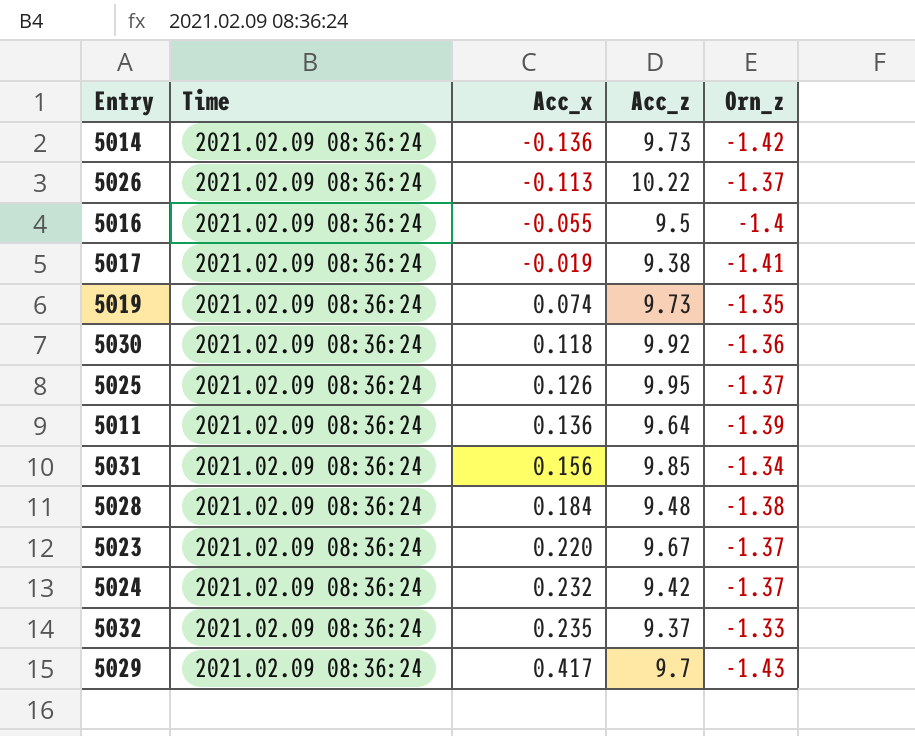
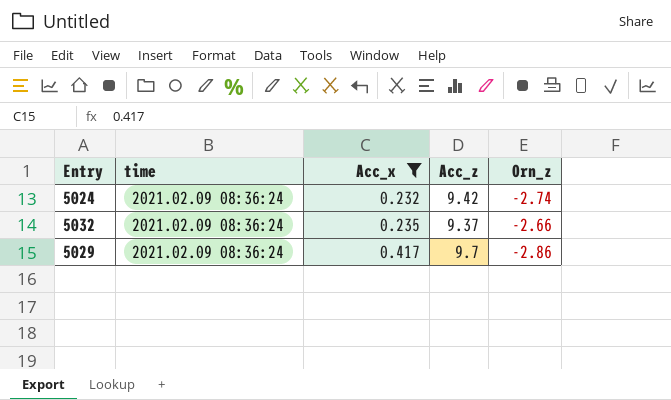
filter: none -> Acc_x >= 0.232
column name: Time -> time
5024 | Orn_z: -1.37 -> -2.74
5032 | Orn_z: -1.33 -> -2.66
5029 | Orn_z: -1.43 -> -2.86

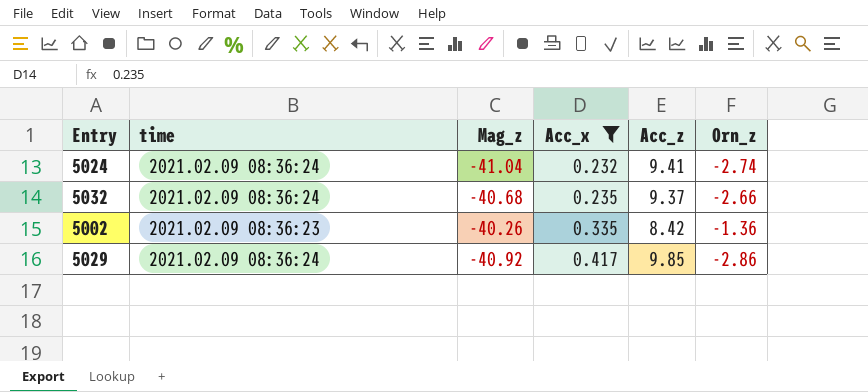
column Mag_z | position: none -> 3
5024 | Acc_z: 9.42 -> 9.41
row 5002: none -> 2021.02.09 08:36:23 | -40.26 | 0.335 | 8.42 | -1.36
5029 | Acc_z: 9.7 -> 9.85

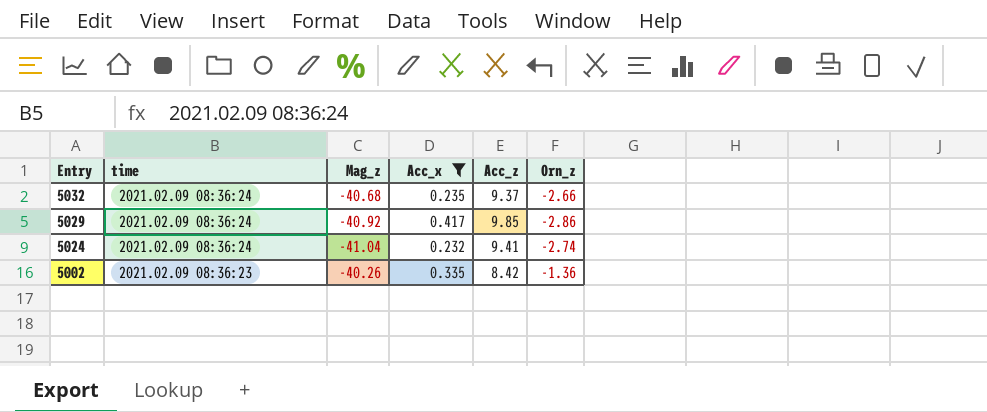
row order: Acc_x ascending -> Entry descending

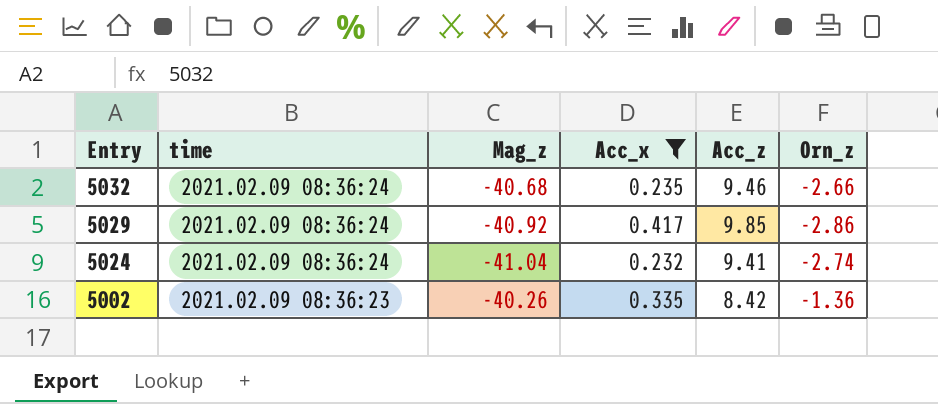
5032 | Acc_z: 9.37 -> 9.46

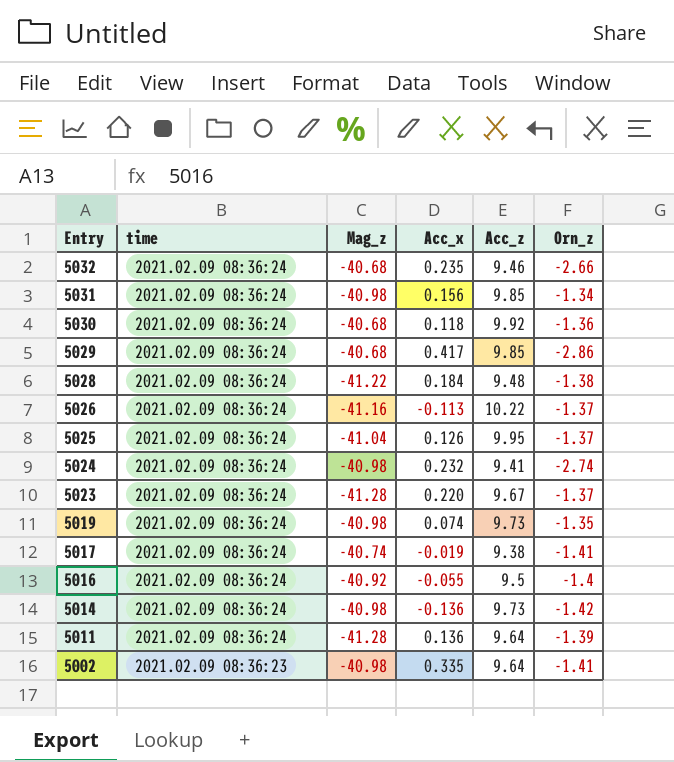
filter: Acc_x >= 0.232 -> none
5029 | Mag_z: -40.92 -> -40.68
5024 | Mag_z: -41.04 -> -40.98
5002 | Mag_z: -40.26 -> -40.98
5002 | Acc_z: 8.42 -> 9.64
5002 | Orn_z: -1.36 -> -1.41

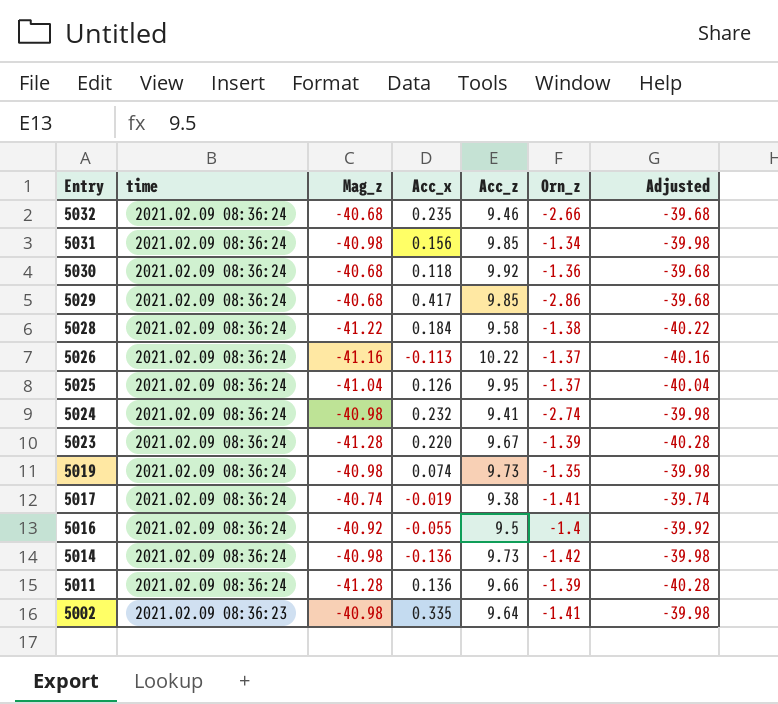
column Adjusted | formula: none -> [Mag_z] + 1
5028 | Acc_z: 9.48 -> 9.58
5023 | Orn_z: -1.37 -> -1.39
5011 | Acc_z: 9.64 -> 9.66

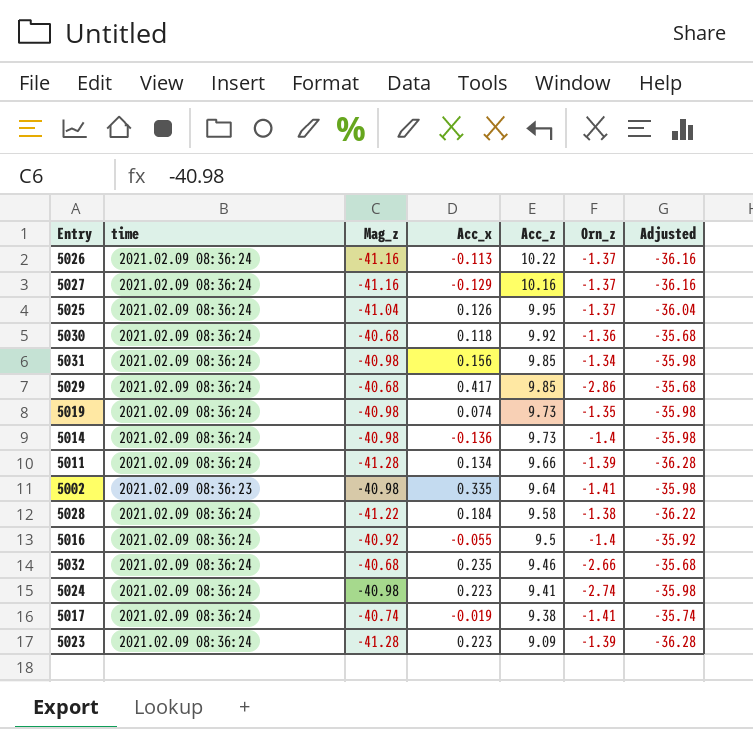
row order: Entry descending -> Acc_z descending
column Adjusted | formula: [Mag_z] + 1 -> [Mag_z] + 5
row 5027: none -> 2021.02.09 08:36:24 | -41.16 | -0.129 | 10.16 | -1.37 | -36.16
5014 | Orn_z: -1.42 -> -1.4
5011 | Acc_x: 0.136 -> 0.134
5024 | Acc_x: 0.232 -> 0.223
5023 | Acc_x: 0.220 -> 0.223
5023 | Acc_z: 9.67 -> 9.09

